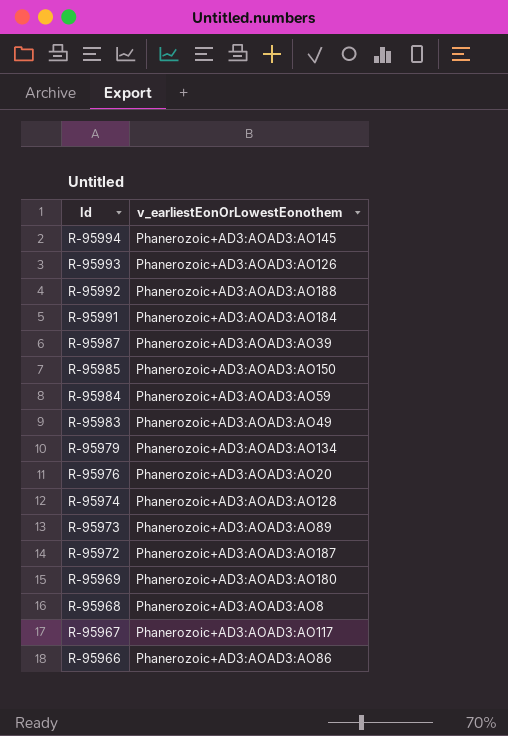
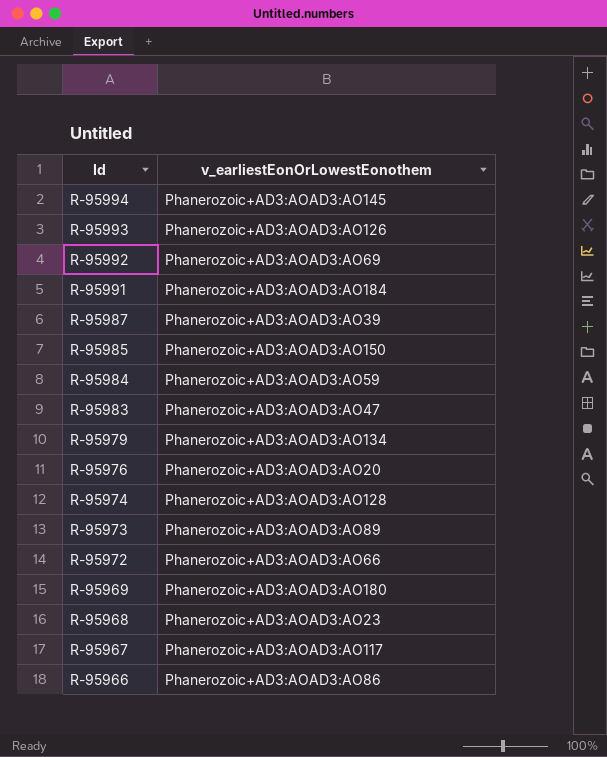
R-95992 | v_earliestEonOrLowestEonothem: Phanerozoic+AD3:AOAD3:AO188 -> Phanerozoic+AD3:AOAD3:AO69
R-95983 | v_earliestEonOrLowestEonothem: Phanerozoic+AD3:AOAD3:AO49 -> Phanerozoic+AD3:AOAD3:AO47
R-95972 | v_earliestEonOrLowestEonothem: Phanerozoic+AD3:AOAD3:AO187 -> Phanerozoic+AD3:AOAD3:AO66
R-95968 | v_earliestEonOrLowestEonothem: Phanerozoic+AD3:AOAD3:AO8 -> Phanerozoic+AD3:AOAD3:AO23

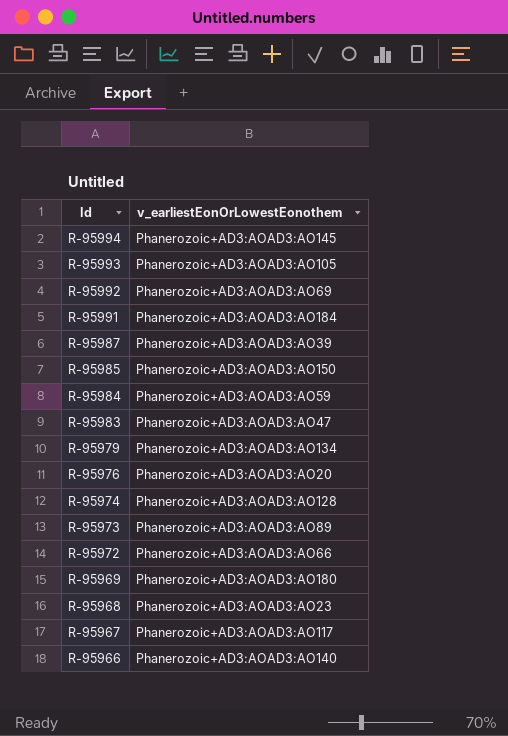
R-95993 | v_earliestEonOrLowestEonothem: Phanerozoic+AD3:AOAD3:AO126 -> Phanerozoic+AD3:AOAD3:AO105
R-95966 | v_earliestEonOrLowestEonothem: Phanerozoic+AD3:AOAD3:AO86 -> Phanerozoic+AD3:AOAD3:AO140

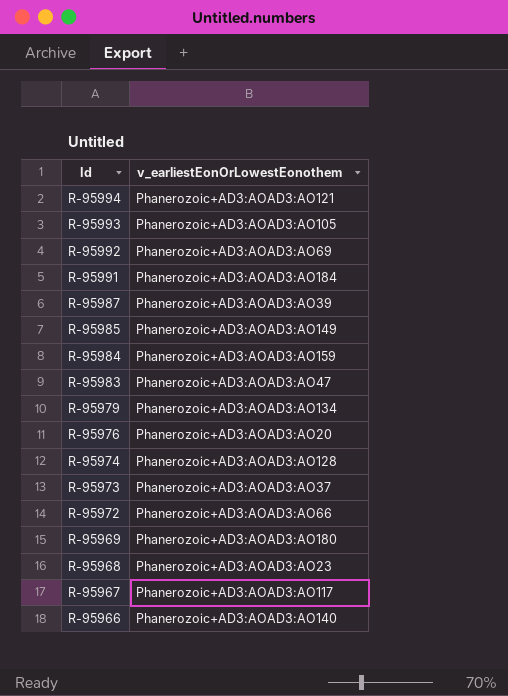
R-95994 | v_earliestEonOrLowestEonothem: Phanerozoic+AD3:AOAD3:AO145 -> Phanerozoic+AD3:AOAD3:AO121
R-95985 | v_earliestEonOrLowestEonothem: Phanerozoic+AD3:AOAD3:AO150 -> Phanerozoic+AD3:AOAD3:AO149
R-95984 | v_earliestEonOrLowestEonothem: Phanerozoic+AD3:AOAD3:AO59 -> Phanerozoic+AD3:AOAD3:AO159
R-95973 | v_earliestEonOrLowestEonothem: Phanerozoic+AD3:AOAD3:AO89 -> Phanerozoic+AD3:AOAD3:AO37

